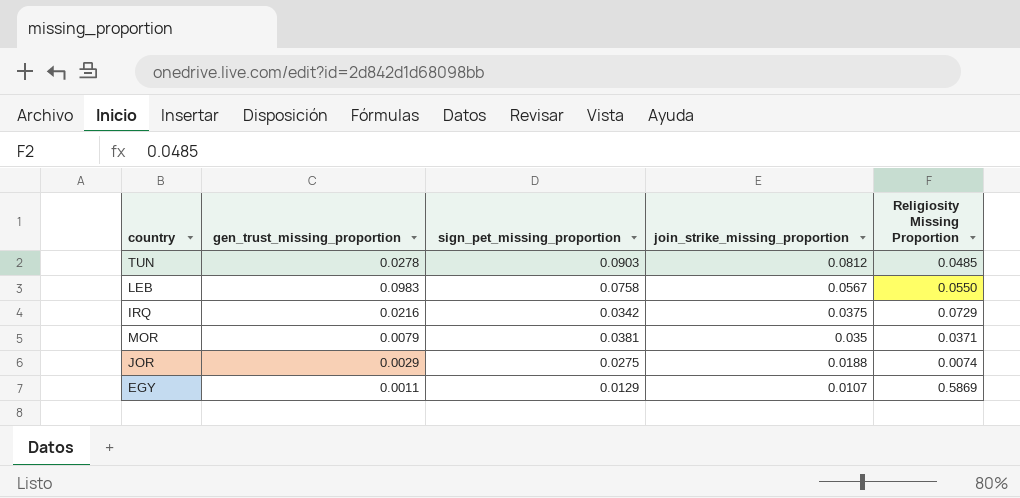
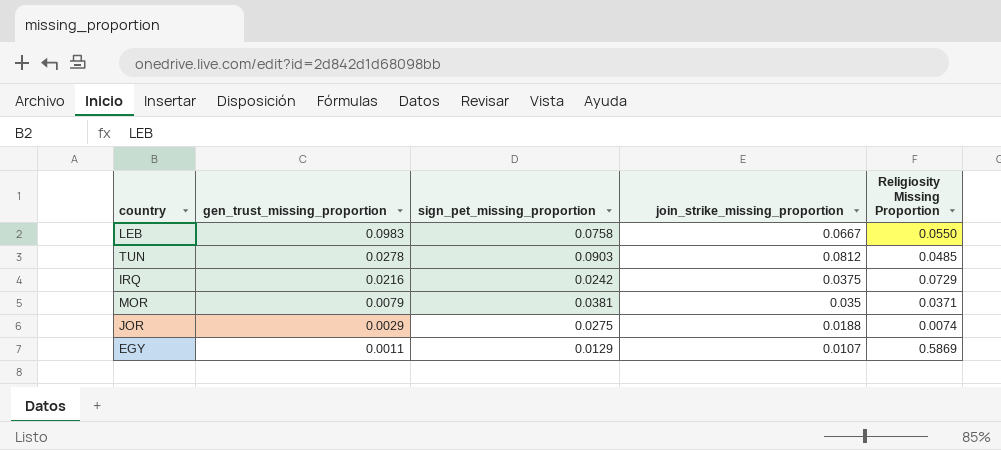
row order: join_strike_missing_proportion descending -> gen_trust_missing_proportion descending
LEB | join_strike_missing_proportion: 0.0567 -> 0.0667
IRQ | sign_pet_missing_proportion: 0.0342 -> 0.0242

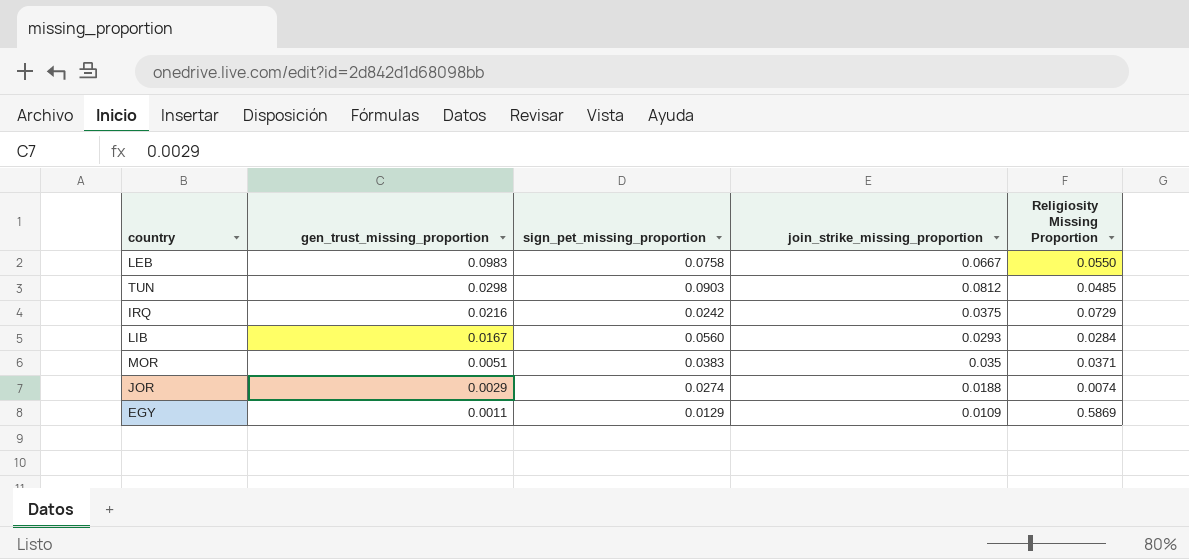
TUN | gen_trust_missing_proportion: 0.0278 -> 0.0298
row LIB: none -> 0.0167 | 0.0560 | 0.0293 | 0.0284
MOR | gen_trust_missing_proportion: 0.0079 -> 0.0051
MOR | sign_pet_missing_proportion: 0.0381 -> 0.0383
JOR | sign_pet_missing_proportion: 0.0275 -> 0.0274
EGY | join_strike_missing_proportion: 0.0107 -> 0.0109

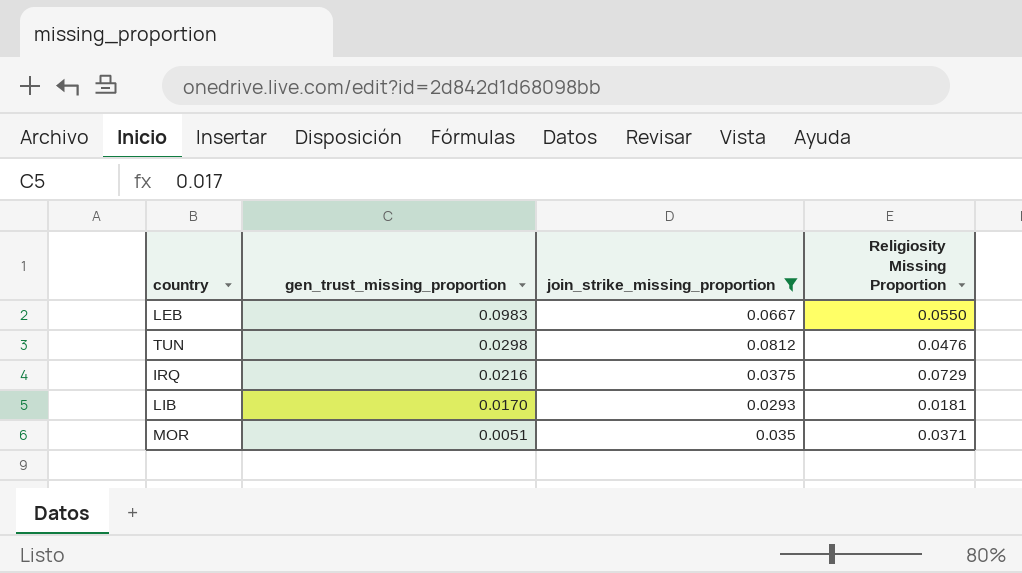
filter: none -> join_strike_missing_proportion >= 0.0293
column sign_pet_missing_proportion | position: 3 -> none
TUN | Religiosity Missing Proportion: 0.0485 -> 0.0476
LIB | gen_trust_missing_proportion: 0.0167 -> 0.0170
LIB | Religiosity Missing Proportion: 0.0284 -> 0.0181

